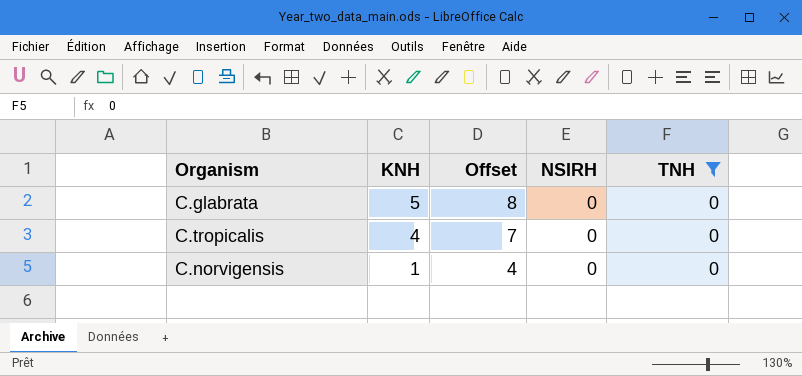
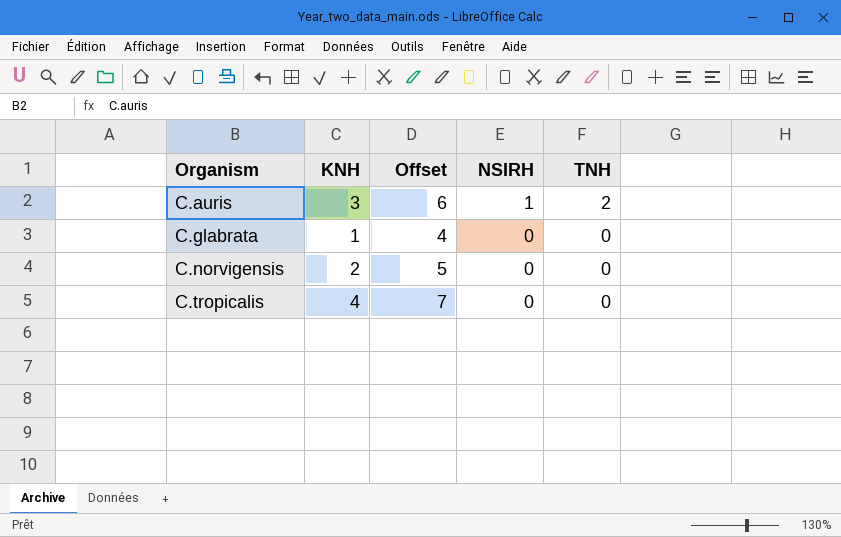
filter: TNH = 0 -> none
row order: KNH descending -> Organism ascending
C.glabrata | KNH: 5 -> 1
C.glabrata | Offset: 8 -> 4
C.norvigensis | KNH: 1 -> 2
C.norvigensis | Offset: 4 -> 5

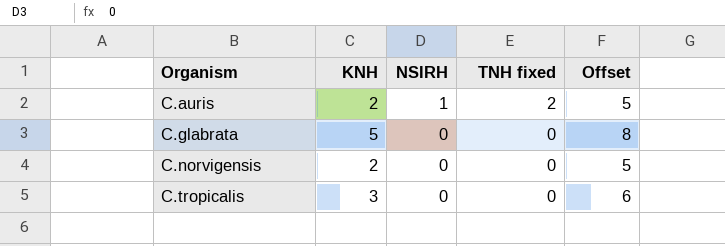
column name: TNH -> TNH fixed
column Offset | position: 3 -> 5
C.auris | KNH: 3 -> 2
C.auris | Offset: 6 -> 5
C.glabrata | KNH: 1 -> 5
C.glabrata | Offset: 4 -> 8
C.tropicalis | KNH: 4 -> 3
C.tropicalis | Offset: 7 -> 6

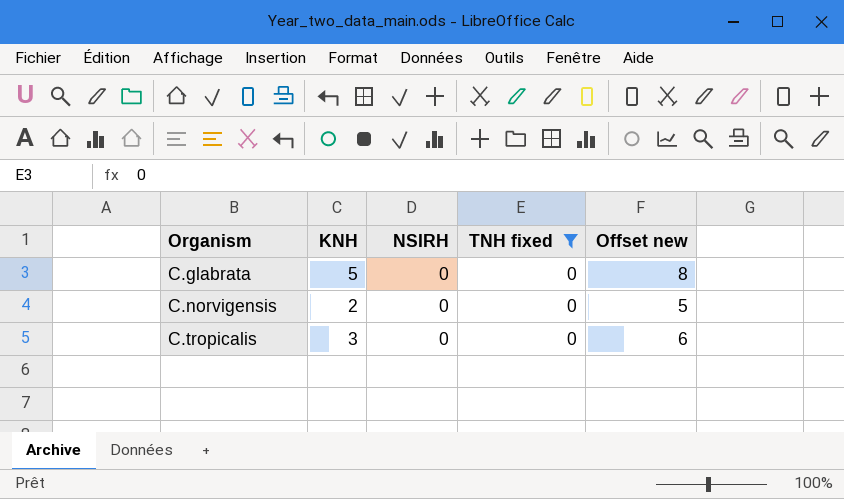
filter: none -> TNH fixed = 0
column name: Offset -> Offset new

